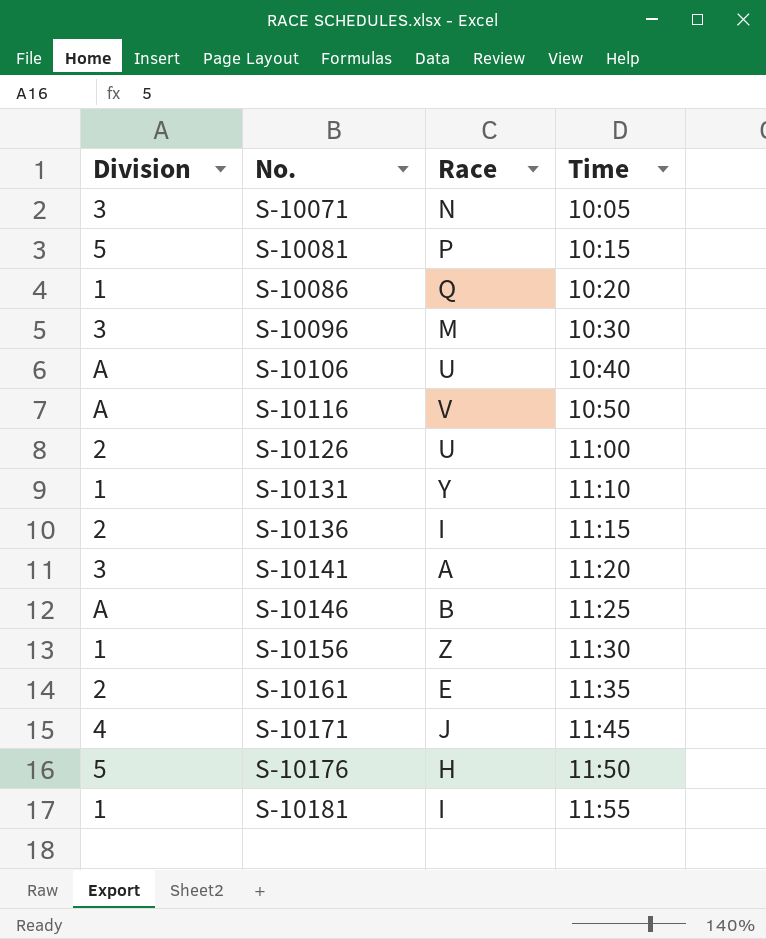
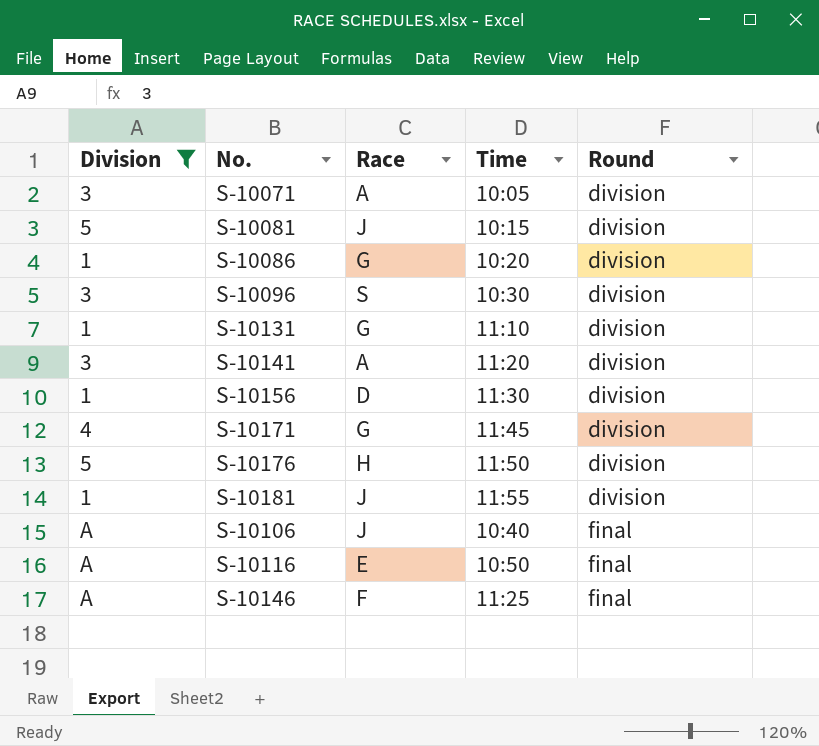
filter: none -> Division != 2
row order: No. ascending -> Round ascending
column Round | position: none -> 5
S-10071 | Race: N -> A
S-10081 | Race: P -> J
S-10086 | Race: Q -> G
S-10096 | Race: M -> S
S-10131 | Race: Y -> G
S-10156 | Race: Z -> D
S-10171 | Race: J -> G
S-10181 | Race: I -> J
S-10106 | Race: U -> J
S-10116 | Race: V -> E
S-10146 | Race: B -> F

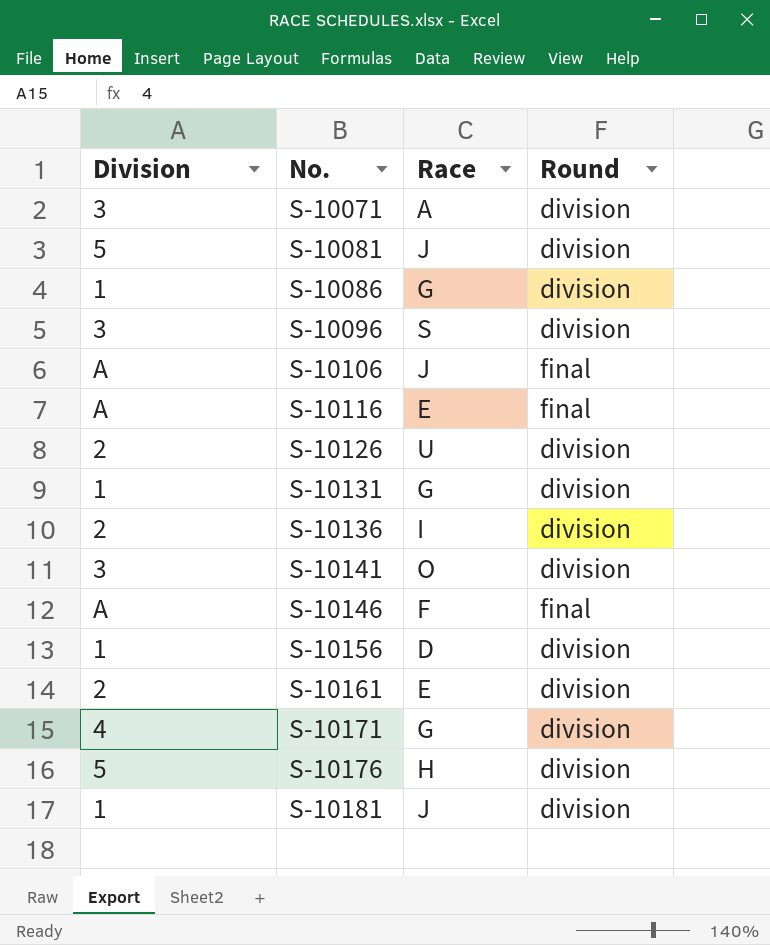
filter: Division != 2 -> none
row order: Round ascending -> No. ascending
column Time | position: 4 -> none
S-10141 | Race: A -> O

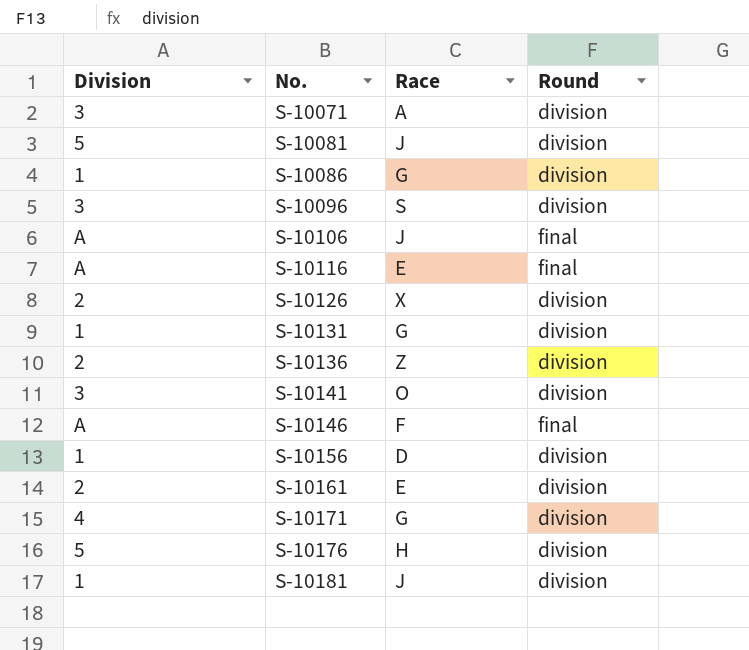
S-10126 | Race: U -> X
S-10136 | Race: I -> Z

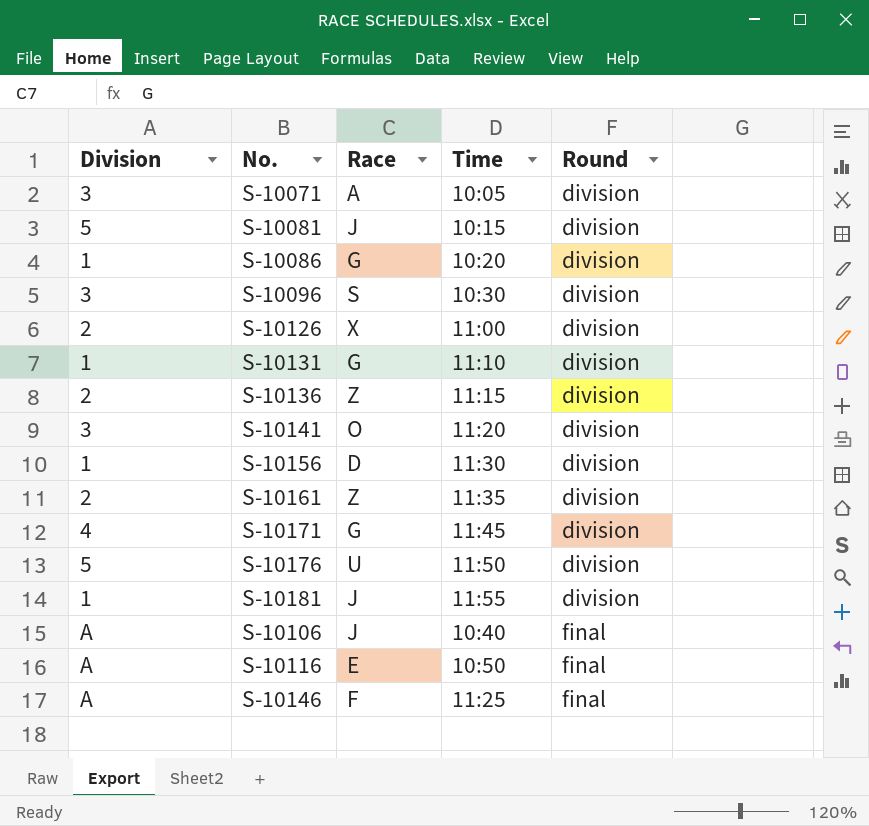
row order: No. ascending -> Round ascending
column Time | position: none -> 4
S-10161 | Race: E -> Z
S-10176 | Race: H -> U

